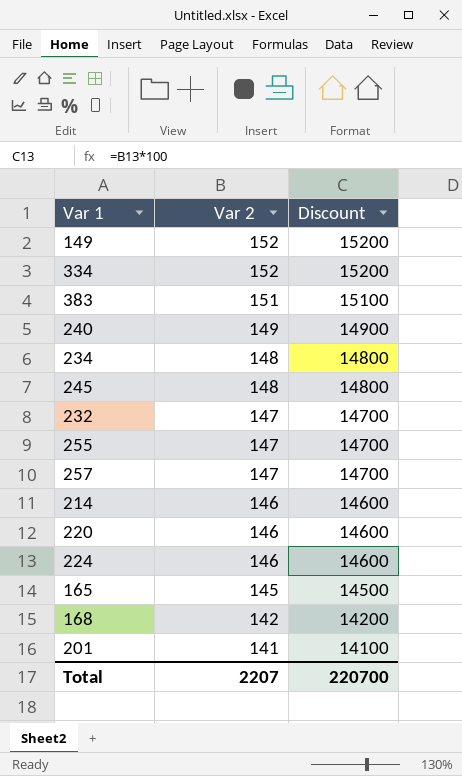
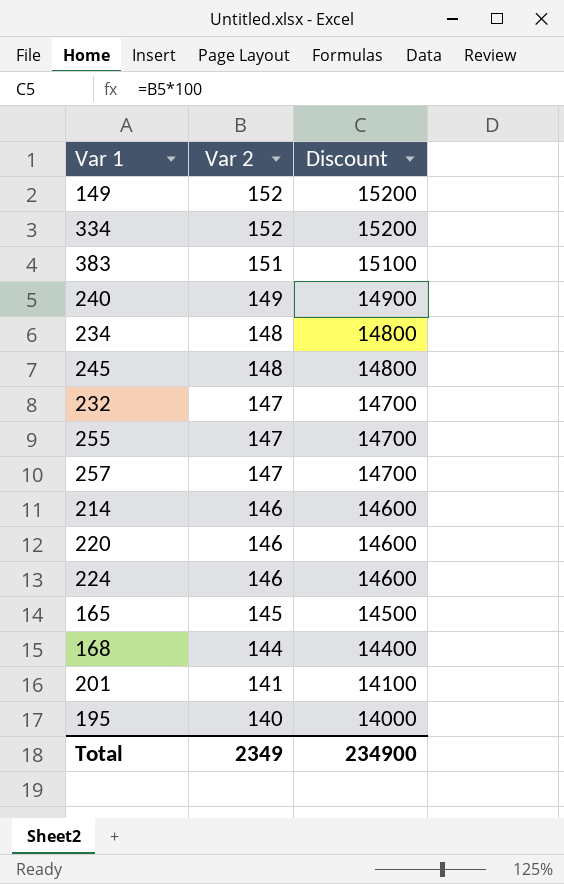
168 | Var 2: 142 -> 144
168 | Discount: 14200 -> 14400
row 195: none -> 140 | 14000
Total | Var 2: 2207 -> 2349
Total | Discount: 220700 -> 234900

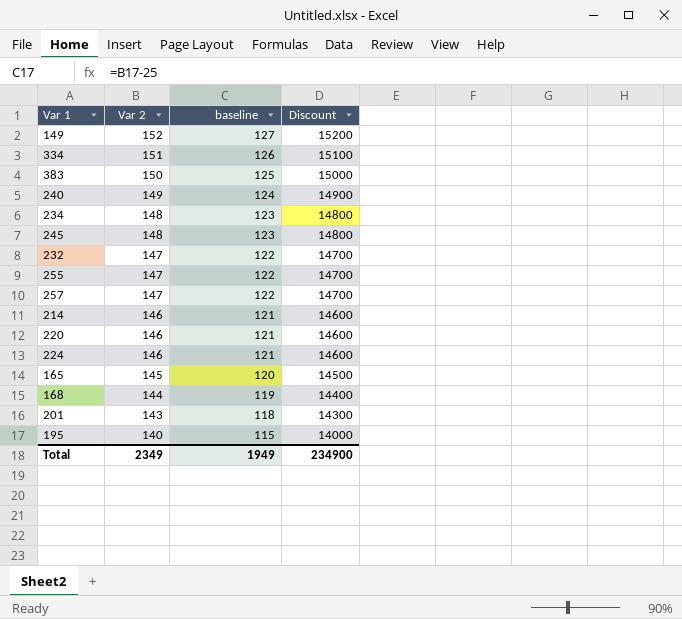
column baseline | formula: none -> [Var 2] - 25
334 | Var 2: 152 -> 151
334 | Discount: 15200 -> 15100
383 | Var 2: 151 -> 150
383 | Discount: 15100 -> 15000
201 | Var 2: 141 -> 143
201 | Discount: 14100 -> 14300

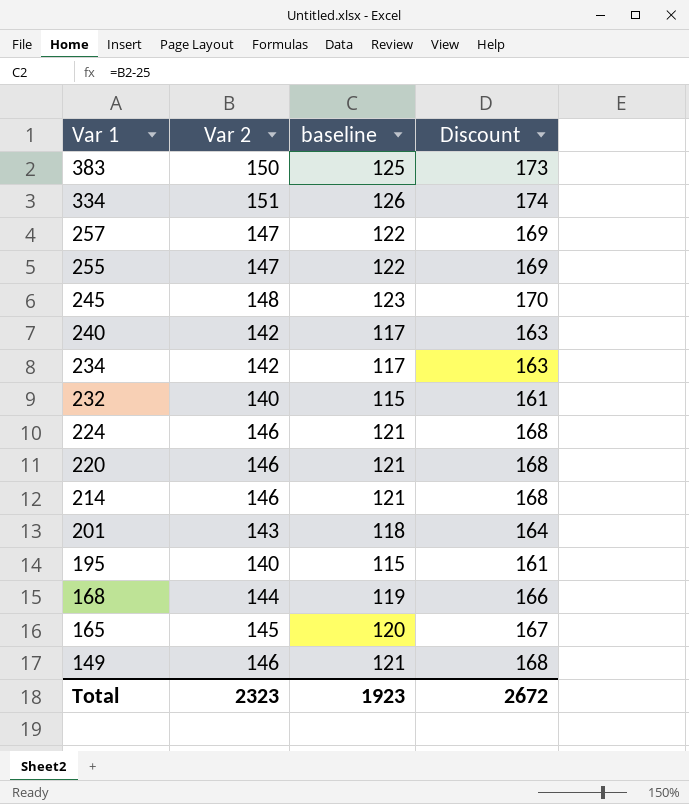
row order: Var 2 descending -> Var 1 descending
column Discount | formula: [Var 2] * 100 -> [Var 2] * 1.15
240 | Var 2: 149 -> 142
240 | baseline: 124 -> 117
234 | Var 2: 148 -> 142
234 | baseline: 123 -> 117
232 | Var 2: 147 -> 140
232 | baseline: 122 -> 115
149 | Var 2: 152 -> 146
149 | baseline: 127 -> 121
Total | Var 2: 2349 -> 2323
Total | baseline: 1949 -> 1923
Total | Discount: 234900 -> 2672

